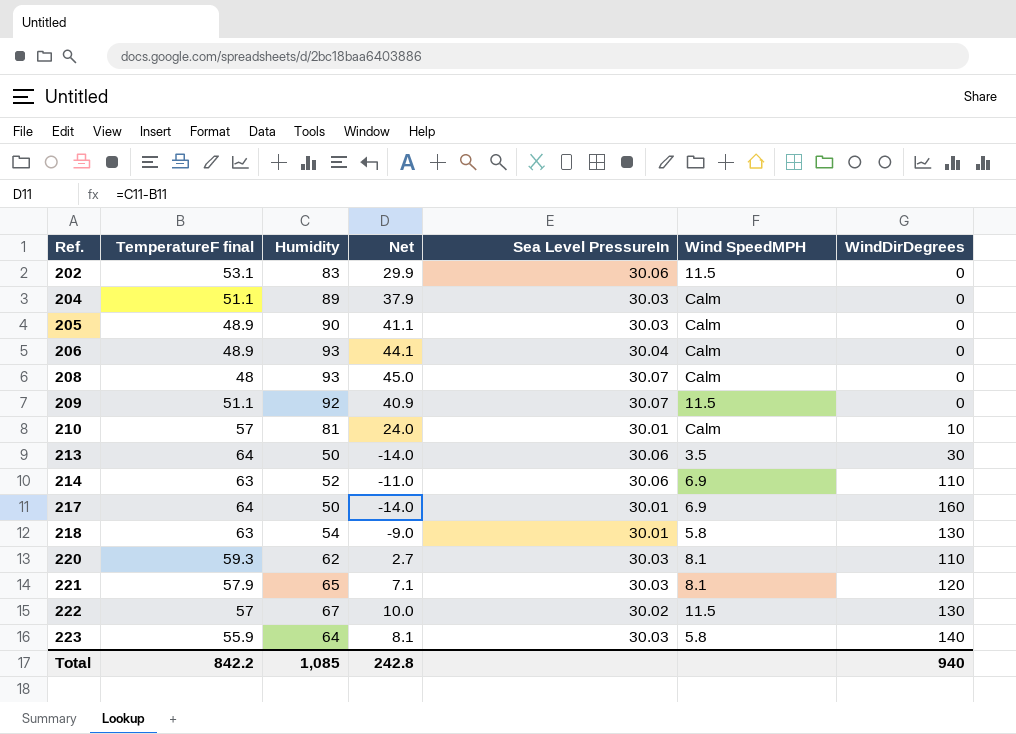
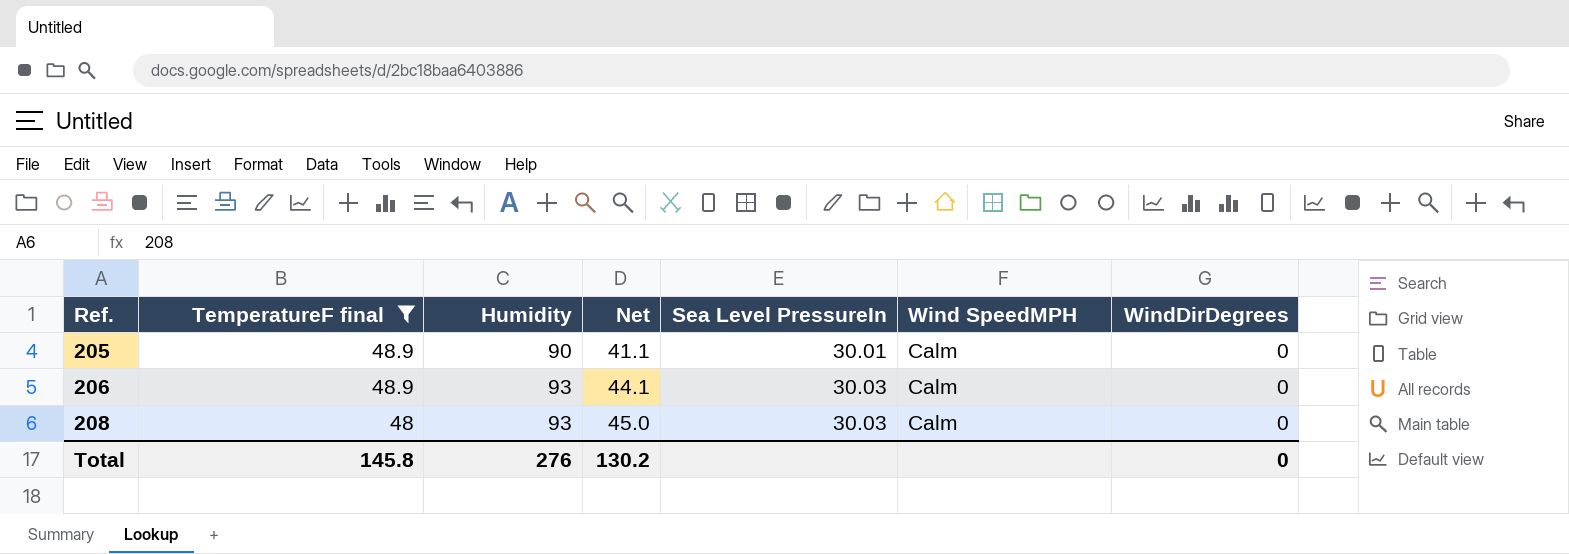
filter: none -> TemperatureF final <= 48.9
205 | Sea Level PressureIn: 30.03 -> 30.01
206 | Sea Level PressureIn: 30.04 -> 30.03
208 | Sea Level PressureIn: 30.07 -> 30.03
Total | TemperatureF final: 842.2 -> 145.8
Total | Humidity: 1,085 -> 276
Total | Net: 242.8 -> 130.2
Total | WindDirDegrees: 940 -> 0

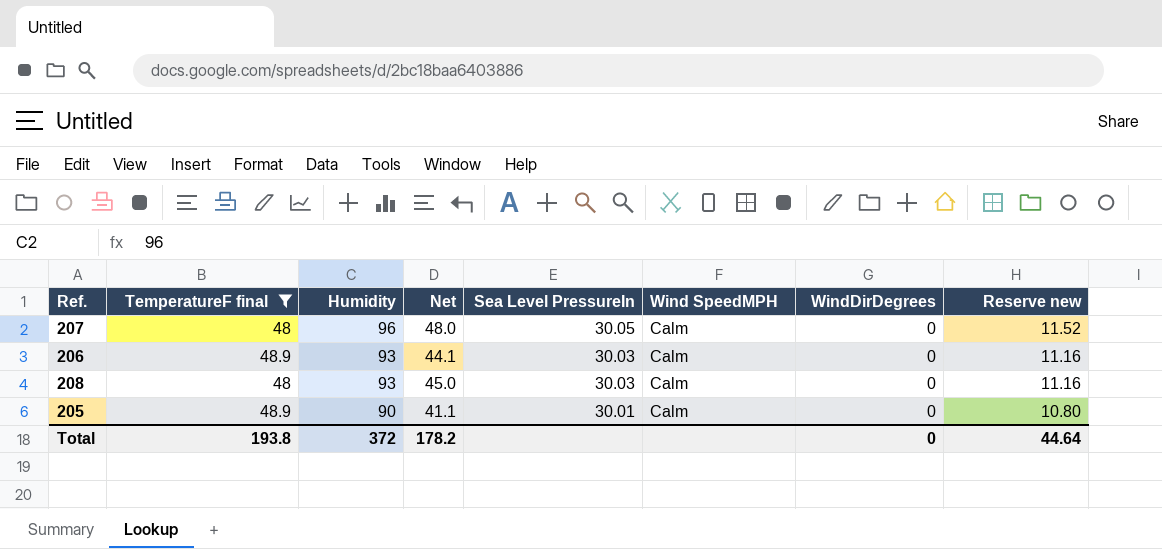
row order: Ref. ascending -> Humidity descending
column Reserve new | formula: none -> [Humidity] * 0.12
row 207: none -> 48 | 96 | 48.0 | 30.05 | Calm | 0 | 11.52
Total | TemperatureF final: 145.8 -> 193.8
Total | Humidity: 276 -> 372
Total | Net: 130.2 -> 178.2

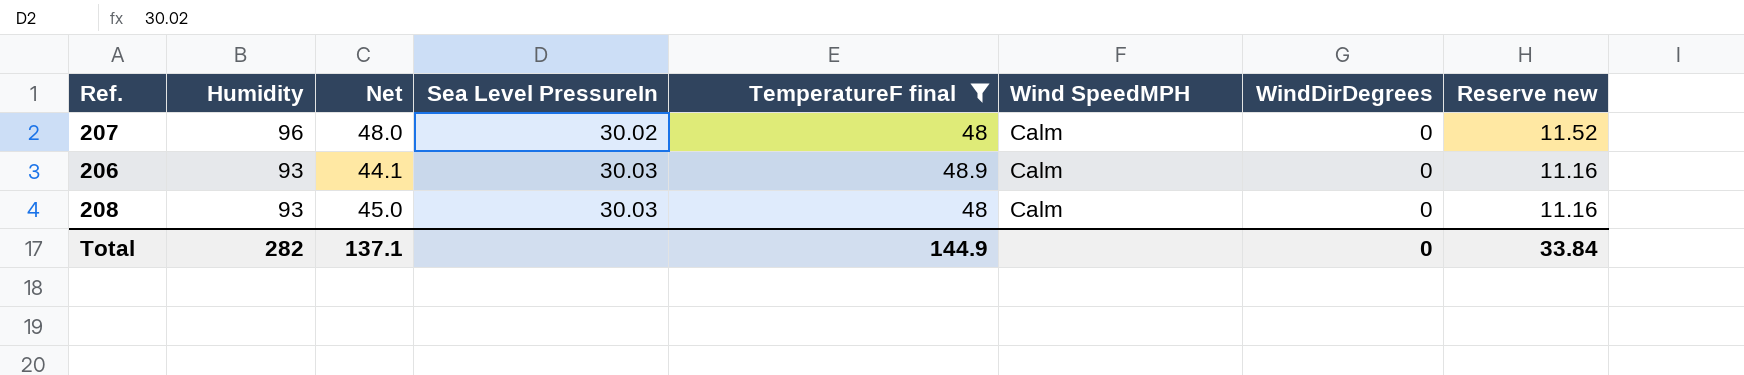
column TemperatureF final | position: 2 -> 5
row 205: 48.9 | 90 | 41.1 | 30.01 | Calm | 0 | 10.80 -> none
207 | Sea Level PressureIn: 30.05 -> 30.02
Total | Humidity: 372 -> 282
Total | Net: 178.2 -> 137.1
Total | TemperatureF final: 193.8 -> 144.9
Total | Reserve new: 44.64 -> 33.84

